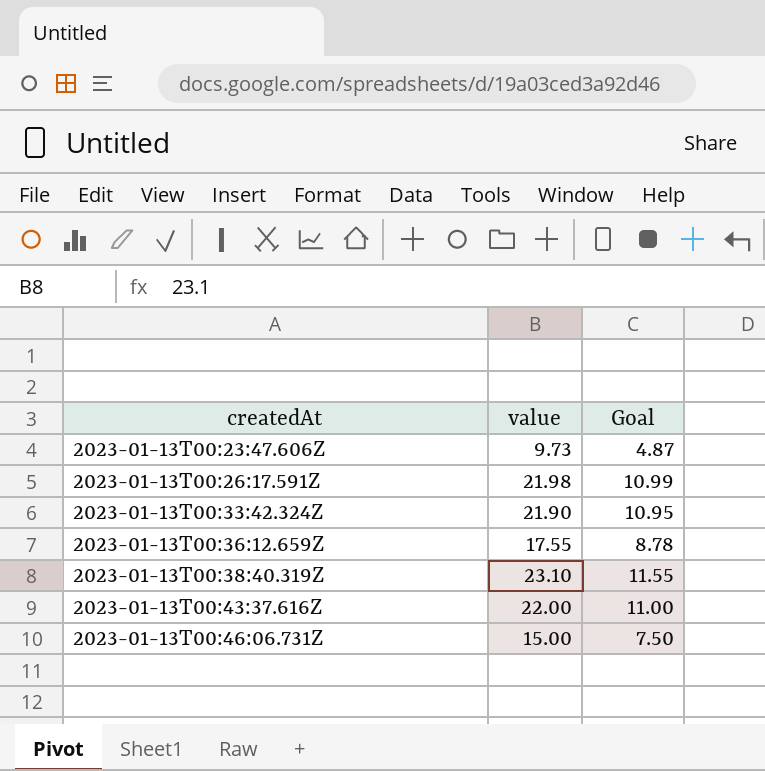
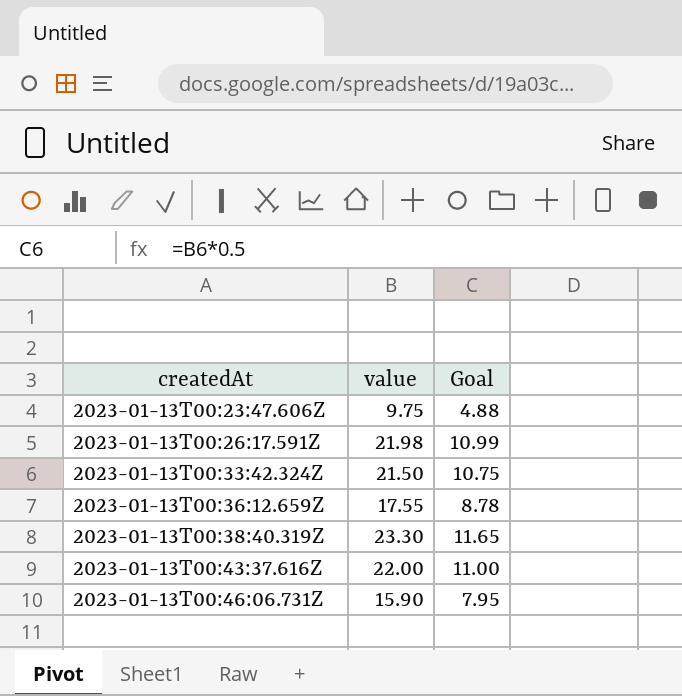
2023-01-13T00:23:47.606Z | value: 9.73 -> 9.75
2023-01-13T00:23:47.606Z | Goal: 4.87 -> 4.88
2023-01-13T00:33:42.324Z | value: 21.90 -> 21.50
2023-01-13T00:33:42.324Z | Goal: 10.95 -> 10.75
2023-01-13T00:38:40.319Z | value: 23.10 -> 23.30
2023-01-13T00:38:40.319Z | Goal: 11.55 -> 11.65
2023-01-13T00:46:06.731Z | value: 15.00 -> 15.90
2023-01-13T00:46:06.731Z | Goal: 7.50 -> 7.95

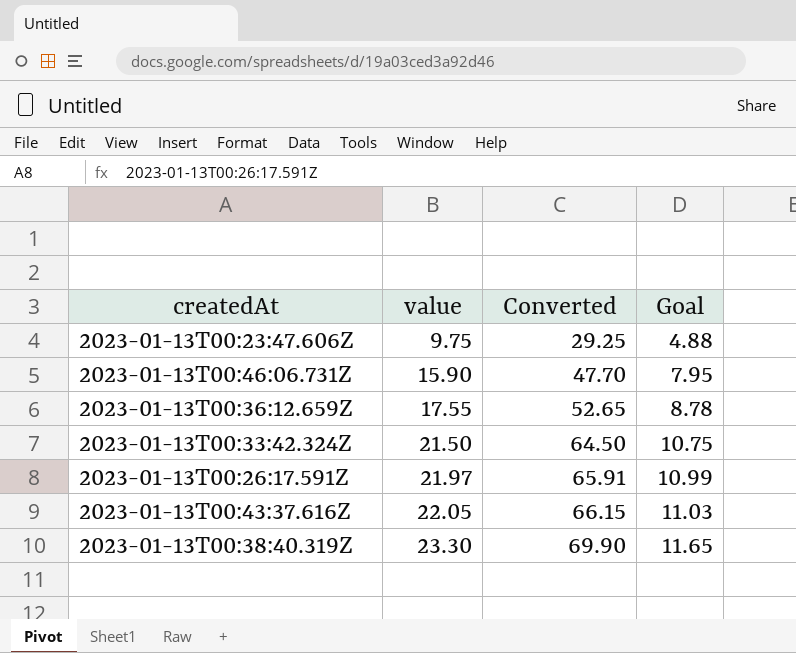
row order: createdAt ascending -> value ascending
column Converted | formula: none -> [value] * 3
2023-01-13T00:26:17.591Z | value: 21.98 -> 21.97
2023-01-13T00:43:37.616Z | value: 22.00 -> 22.05
2023-01-13T00:43:37.616Z | Goal: 11.00 -> 11.03

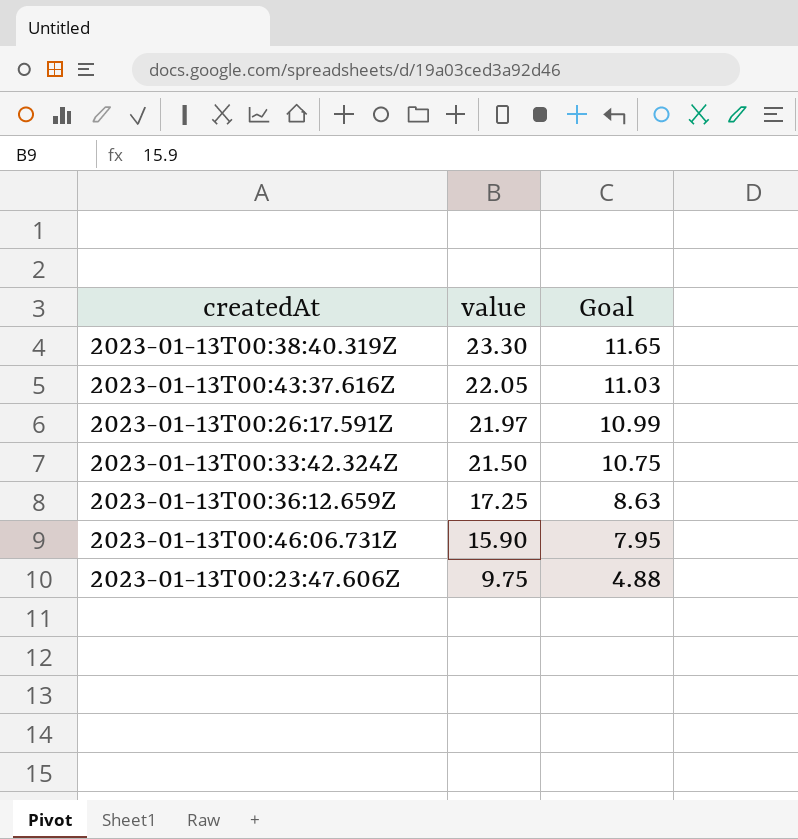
row order: value ascending -> value descending
column Converted | formula: [value] * 3 -> none
2023-01-13T00:36:12.659Z | value: 17.55 -> 17.25
2023-01-13T00:36:12.659Z | Goal: 8.78 -> 8.63

